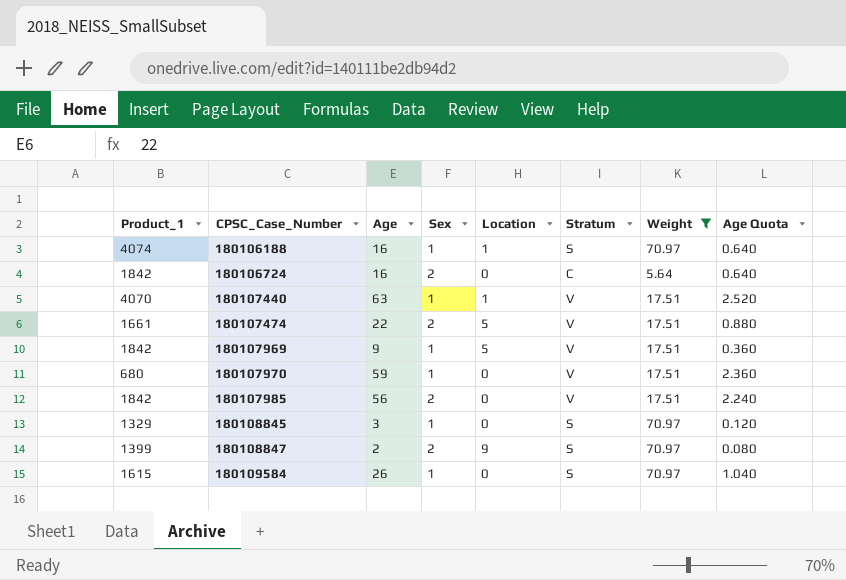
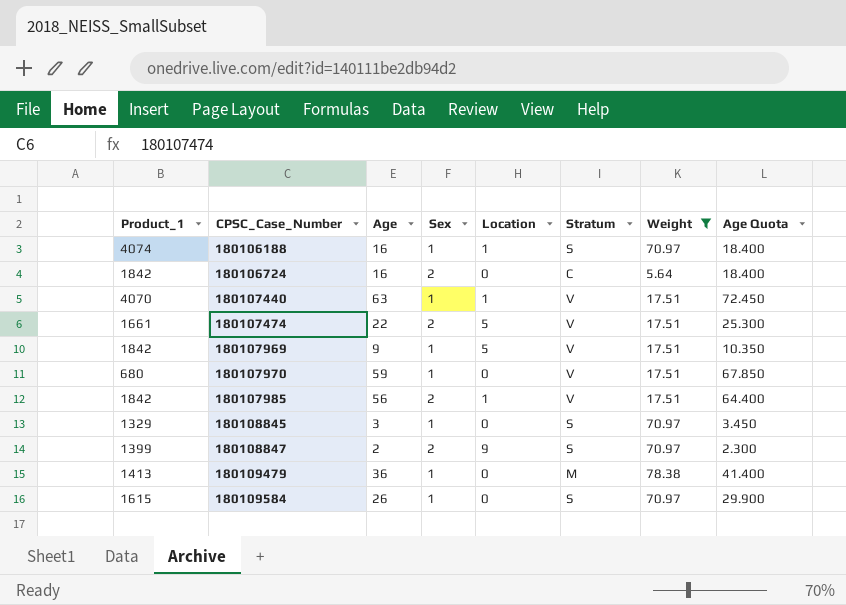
column Age Quota | formula: [Age] * 0.04 -> [Age] * 1.15
180107985 | Location: 0 -> 1
row 180109479: none -> 1413 | 36 | 1 | 0 | M | 78.38 | 41.400

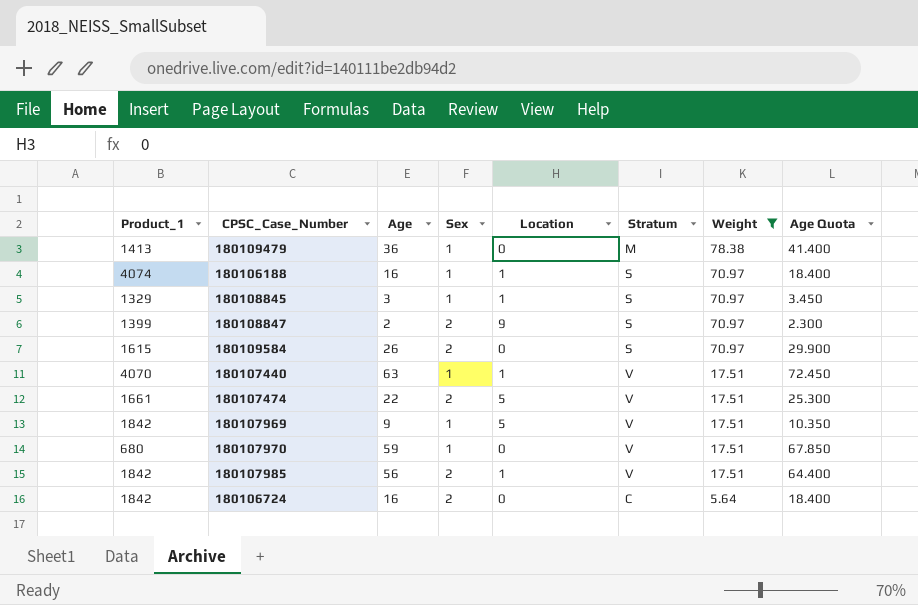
row order: CPSC_Case_Number ascending -> Weight descending
180108845 | Location: 0 -> 1
180109584 | Sex: 1 -> 2

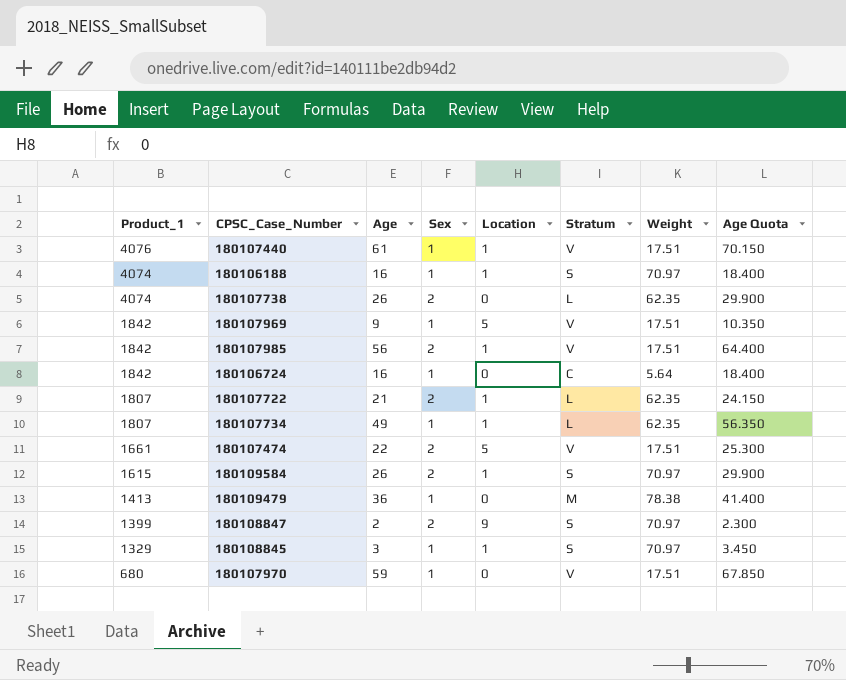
filter: Weight != 62.35 -> none
row order: Weight descending -> Product_1 descending
180107440 | Product_1: 4070 -> 4076
180107440 | Age: 63 -> 61
180107440 | Age Quota: 72.450 -> 70.150
180106724 | Sex: 2 -> 1
180109584 | Location: 0 -> 1

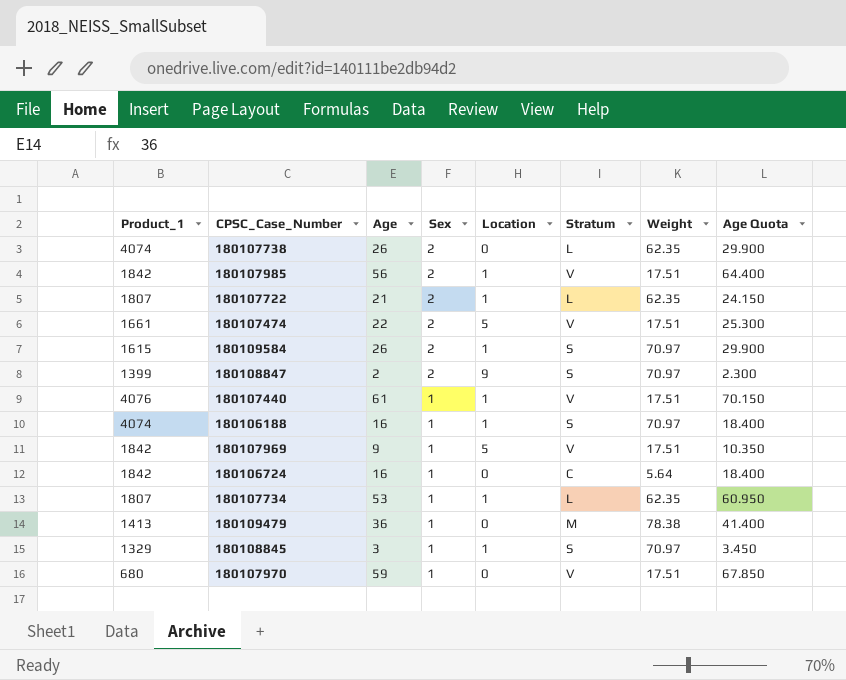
row order: Product_1 descending -> Sex descending
180107734 | Age: 49 -> 53
180107734 | Age Quota: 56.350 -> 60.950

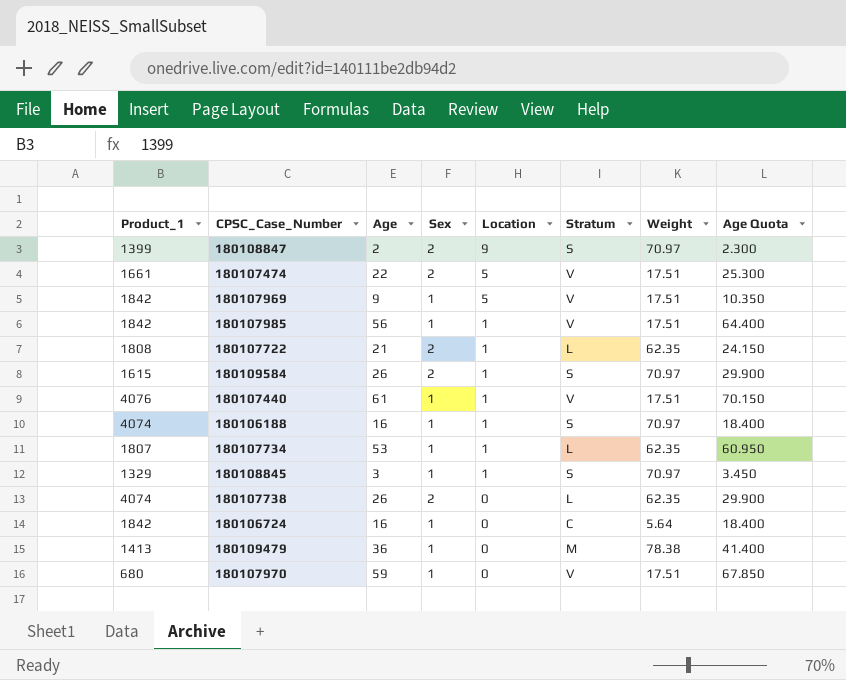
row order: Sex descending -> Location descending
180107985 | Sex: 2 -> 1
180107722 | Product_1: 1807 -> 1808

